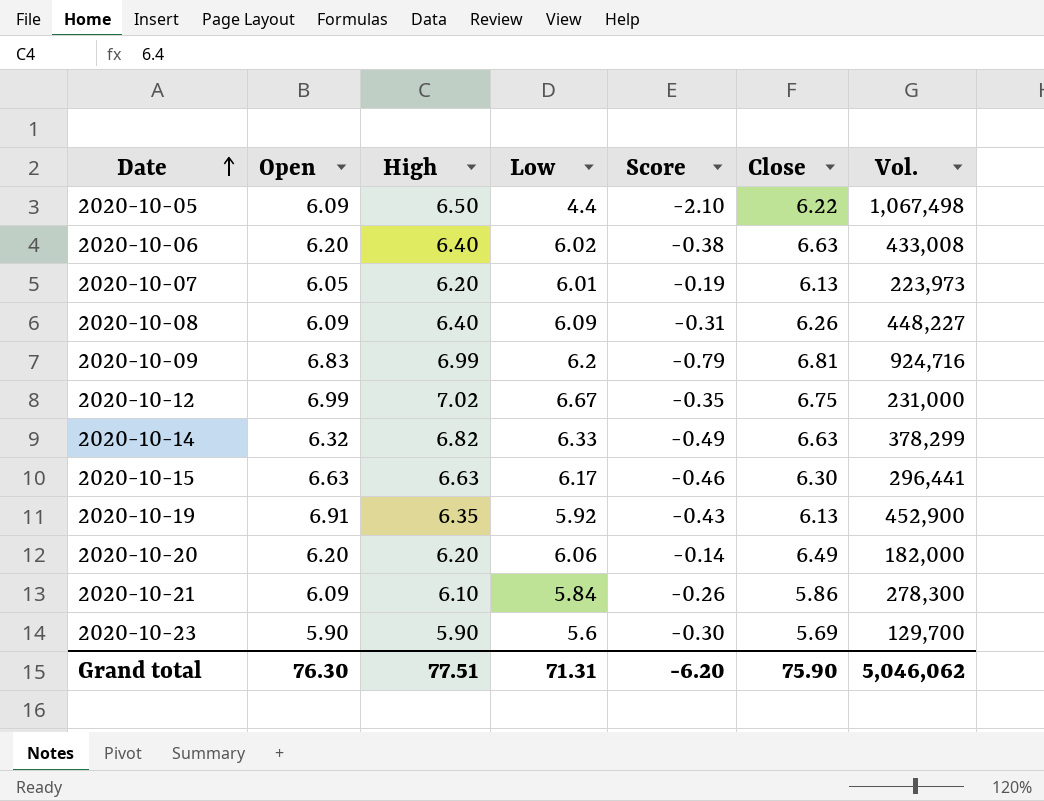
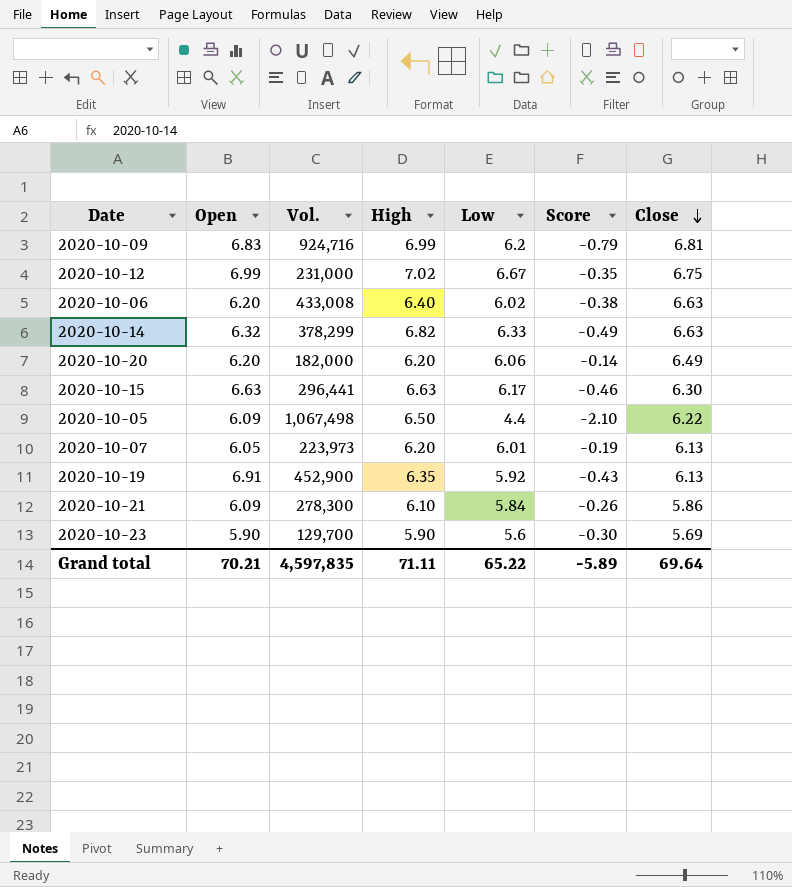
row order: Date ascending -> Close descending
column Vol. | position: 7 -> 3
row 2020-10-08: 6.09 | 6.40 | 6.09 | -0.31 | 6.26 | 448,227 -> none
Grand total | Open: 76.30 -> 70.21
Grand total | Vol.: 5,046,062 -> 4,597,835
Grand total | High: 77.51 -> 71.11
Grand total | Low: 71.31 -> 65.22
Grand total | Score: -6.20 -> -5.89
Grand total | Close: 75.90 -> 69.64

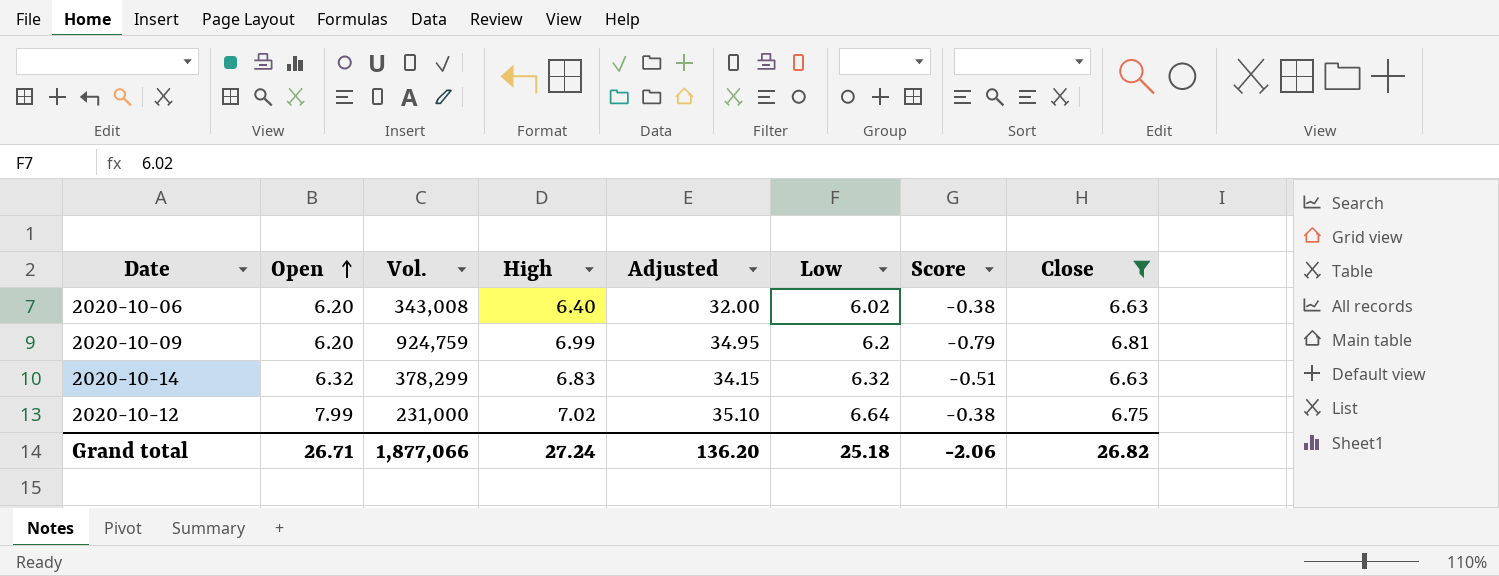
filter: none -> Close >= 6.63
row order: Close descending -> Open ascending
column Adjusted | formula: none -> [High] * 5
2020-10-06 | Vol.: 433,008 -> 343,008
2020-10-09 | Open: 6.83 -> 6.20
2020-10-09 | Vol.: 924,716 -> 924,759
2020-10-14 | High: 6.82 -> 6.83
2020-10-14 | Low: 6.33 -> 6.32
2020-10-14 | Score: -0.49 -> -0.51
2020-10-12 | Open: 6.99 -> 7.99
2020-10-12 | Low: 6.67 -> 6.64
2020-10-12 | Score: -0.35 -> -0.38
Grand total | Open: 70.21 -> 26.71
Grand total | Vol.: 4,597,835 -> 1,877,066
Grand total | High: 71.11 -> 27.24
Grand total | Low: 65.22 -> 25.18
Grand total | Score: -5.89 -> -2.06
Grand total | Close: 69.64 -> 26.82

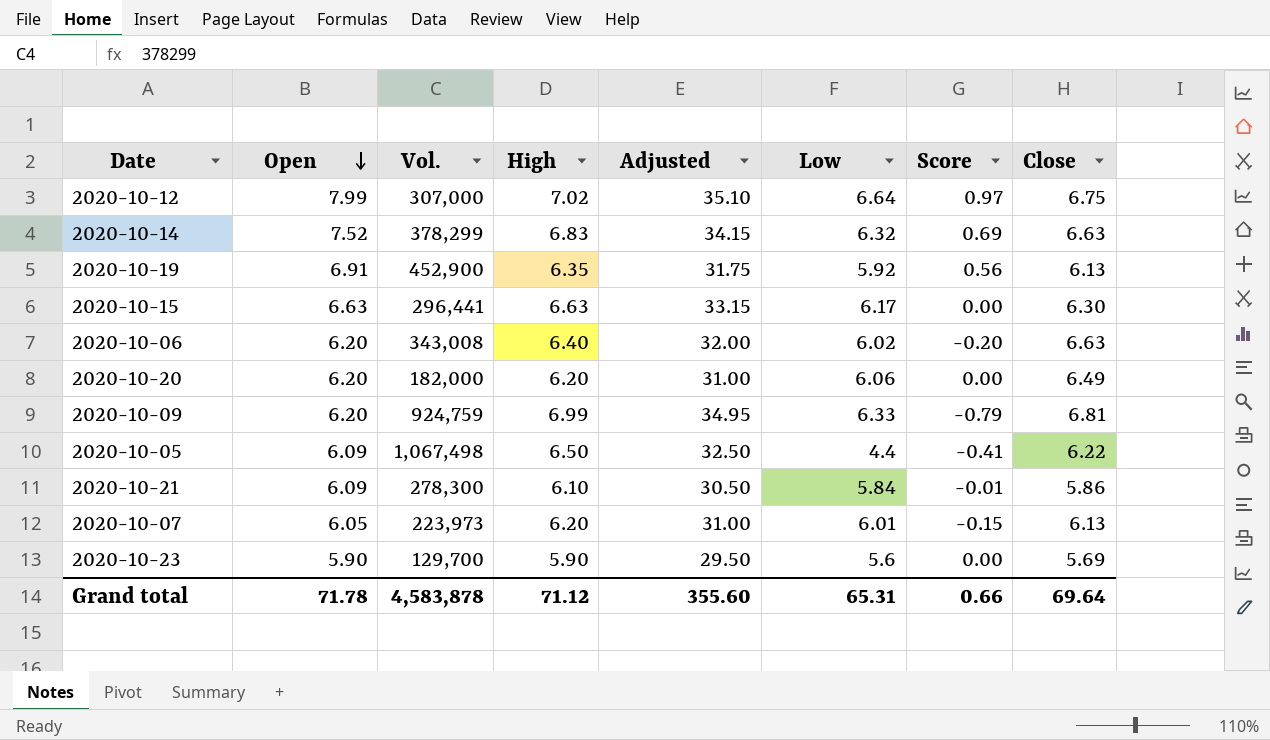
filter: Close >= 6.63 -> none
row order: Open ascending -> Open descending
column Score | formula: [Low] - [High] -> [Open] - [High]
2020-10-12 | Vol.: 231,000 -> 307,000
2020-10-14 | Open: 6.32 -> 7.52
2020-10-09 | Low: 6.2 -> 6.33
Grand total | Open: 26.71 -> 71.78
Grand total | Vol.: 1,877,066 -> 4,583,878
Grand total | High: 27.24 -> 71.12
Grand total | Adjusted: 136.20 -> 355.60
Grand total | Low: 25.18 -> 65.31
Grand total | Score: -2.06 -> 0.66
Grand total | Close: 26.82 -> 69.64

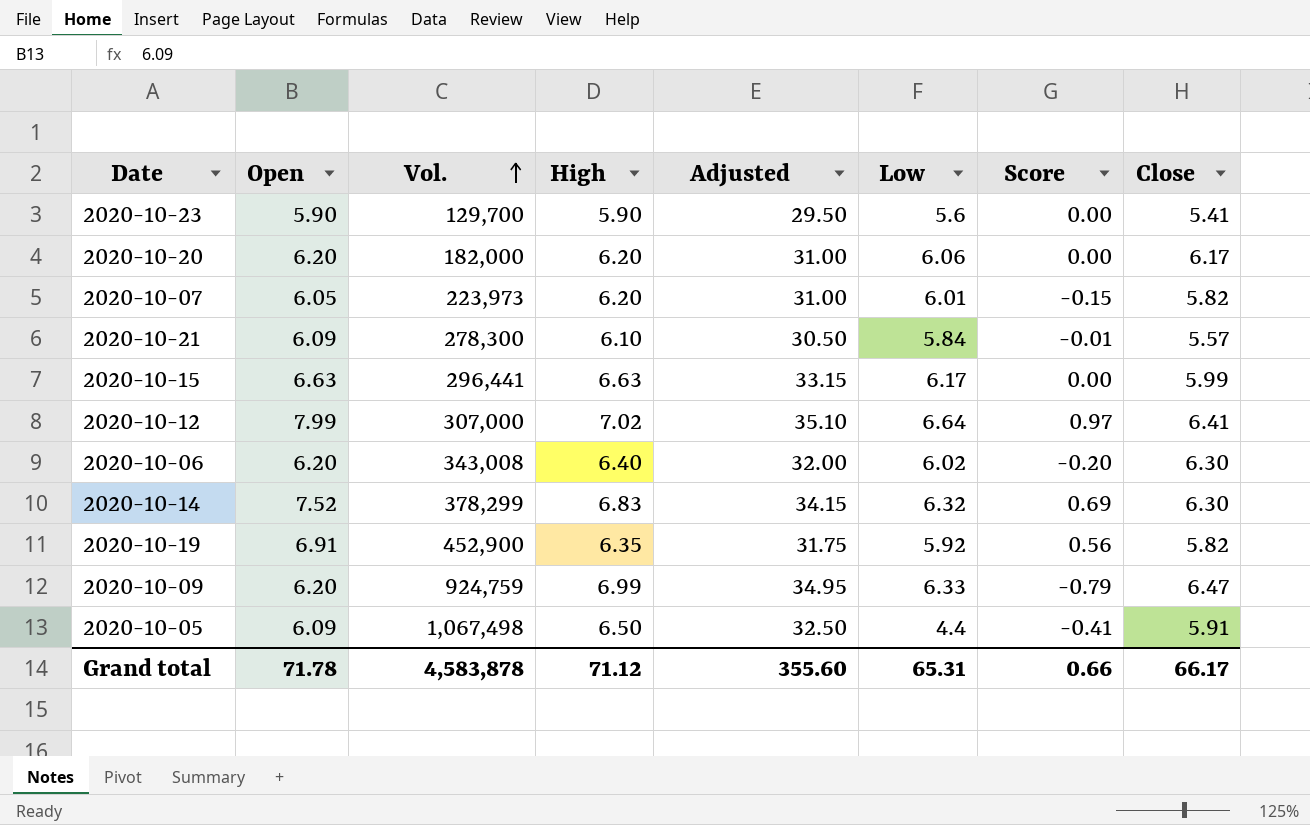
row order: Open descending -> Vol. ascending
2020-10-23 | Close: 5.69 -> 5.41
2020-10-20 | Close: 6.49 -> 6.17
2020-10-07 | Close: 6.13 -> 5.82
2020-10-21 | Close: 5.86 -> 5.57
2020-10-15 | Close: 6.30 -> 5.99
2020-10-12 | Close: 6.75 -> 6.41
2020-10-06 | Close: 6.63 -> 6.30
2020-10-14 | Close: 6.63 -> 6.30
2020-10-19 | Close: 6.13 -> 5.82
2020-10-09 | Close: 6.81 -> 6.47
2020-10-05 | Close: 6.22 -> 5.91
Grand total | Close: 69.64 -> 66.17

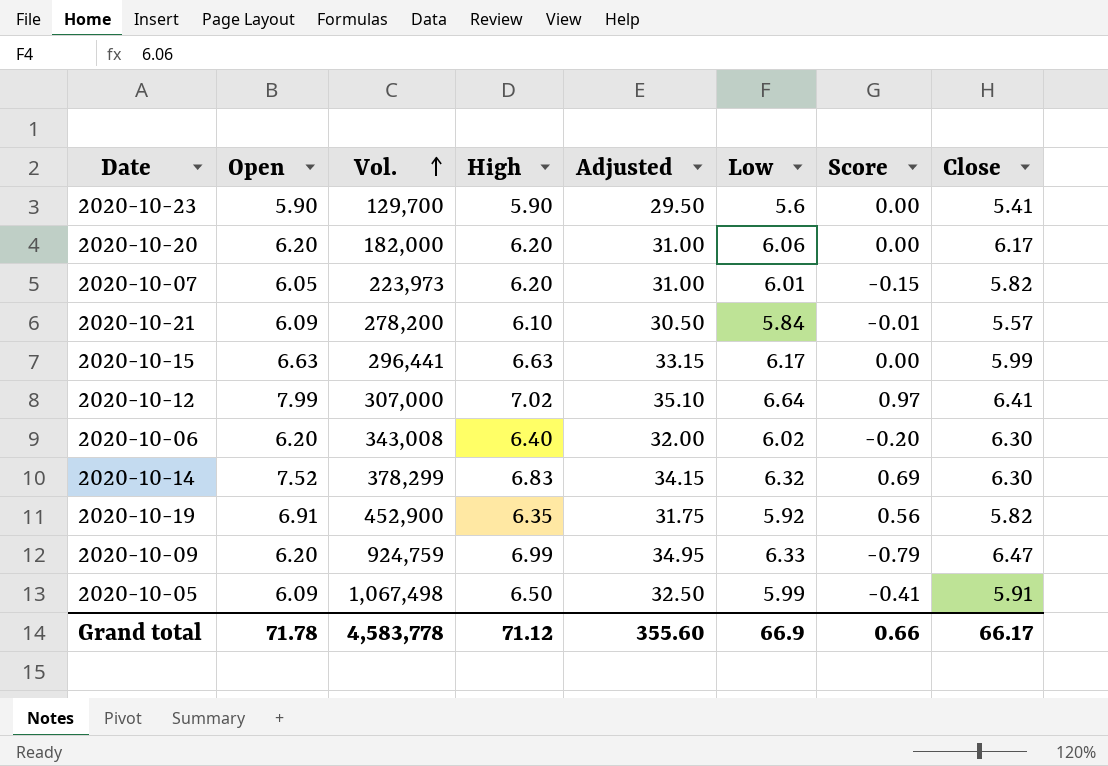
2020-10-21 | Vol.: 278,300 -> 278,200
2020-10-05 | Low: 4.4 -> 5.99
Grand total | Vol.: 4,583,878 -> 4,583,778
Grand total | Low: 65.31 -> 66.9

